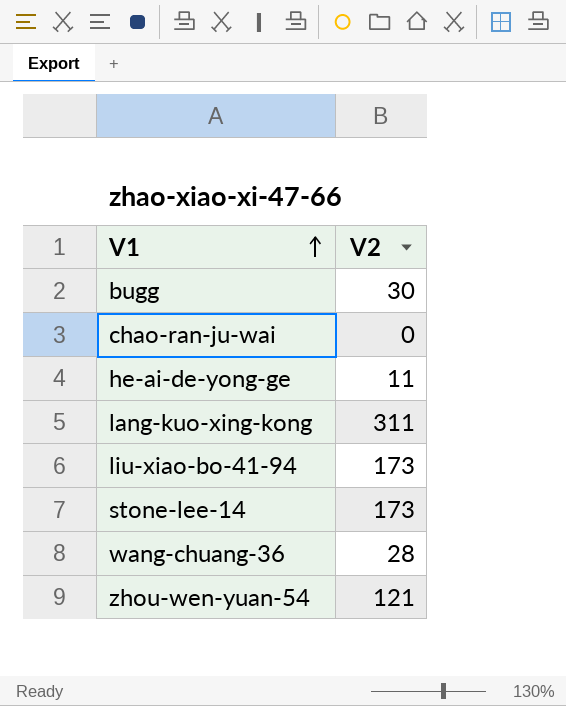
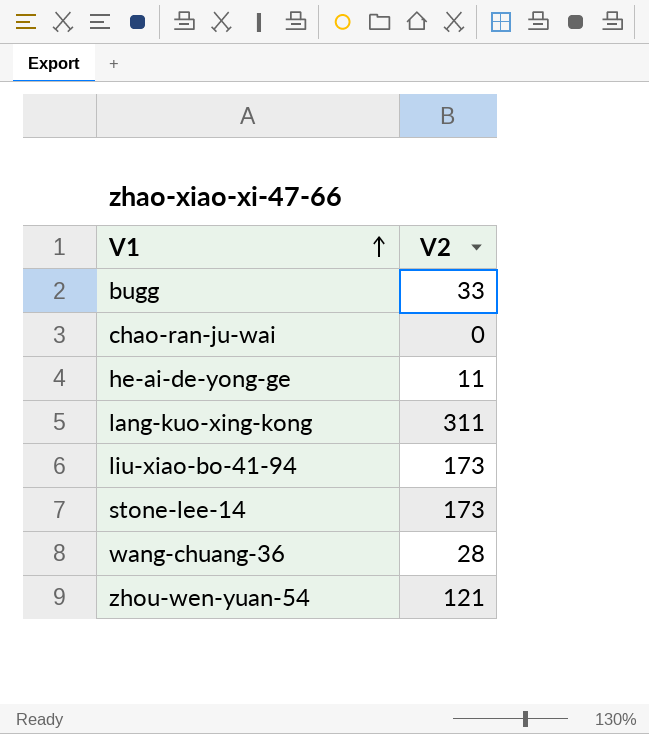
bugg | V2: 30 -> 33

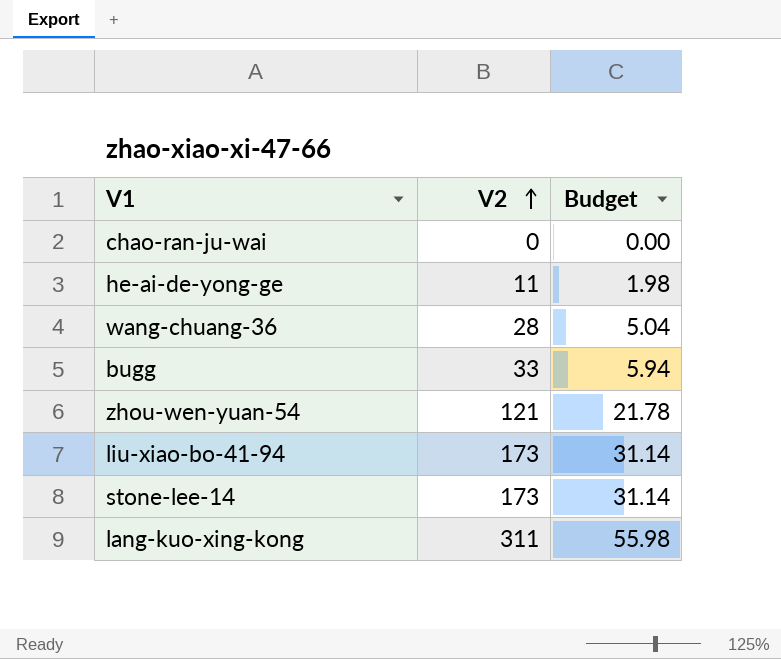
row order: V1 ascending -> V2 ascending
column Budget | formula: none -> [V2] * 0.18

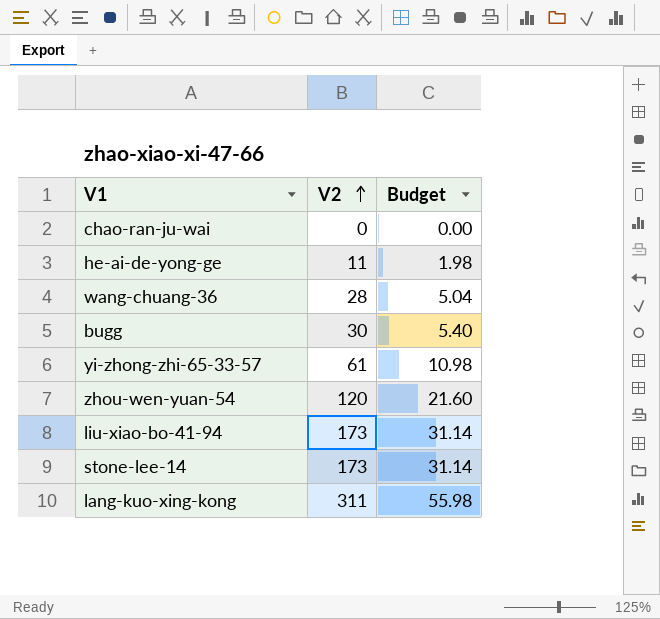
bugg | V2: 33 -> 30
bugg | Budget: 5.94 -> 5.40
row yi-zhong-zhi-65-33-57: none -> 61 | 10.98
zhou-wen-yuan-54 | V2: 121 -> 120
zhou-wen-yuan-54 | Budget: 21.78 -> 21.60

